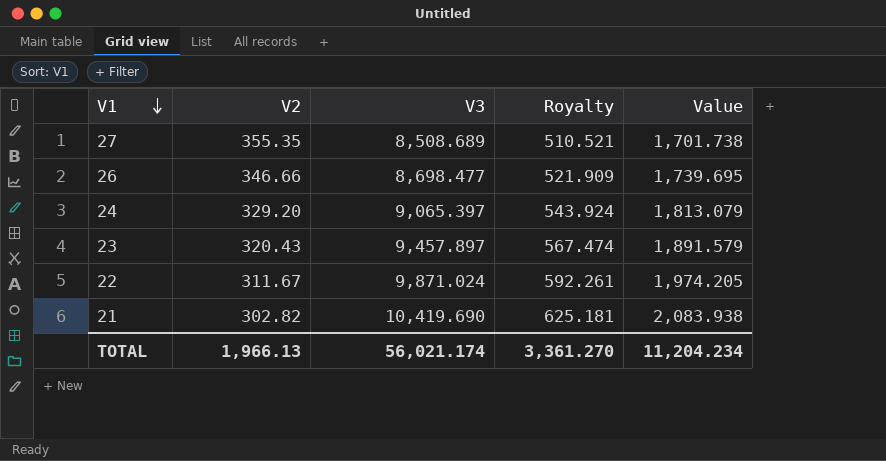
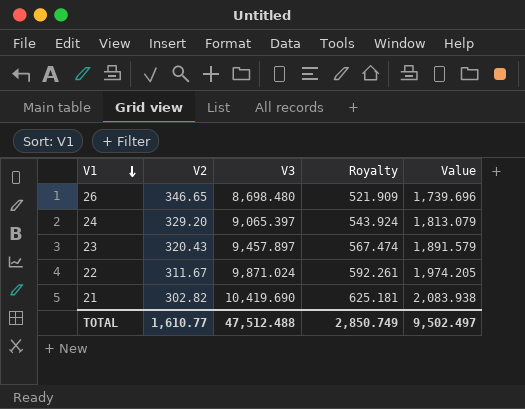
row 27: 355.35 | 8,508.689 | 510.521 | 1,701.738 -> none
26 | V2: 346.66 -> 346.65
26 | V3: 8,698.477 -> 8,698.480
26 | Value: 1,739.695 -> 1,739.696
TOTAL | V2: 1,966.13 -> 1,610.77
TOTAL | V3: 56,021.174 -> 47,512.488
TOTAL | Royalty: 3,361.270 -> 2,850.749
TOTAL | Value: 11,204.234 -> 9,502.497

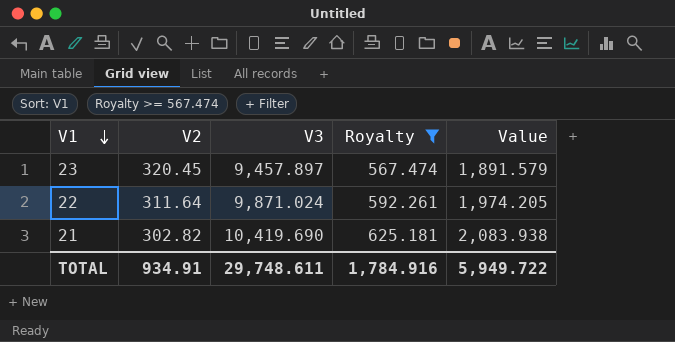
filter: none -> Royalty >= 567.474
23 | V2: 320.43 -> 320.45
22 | V2: 311.67 -> 311.64
TOTAL | V2: 1,610.77 -> 934.91
TOTAL | V3: 47,512.488 -> 29,748.611
TOTAL | Royalty: 2,850.749 -> 1,784.916
TOTAL | Value: 9,502.497 -> 5,949.722

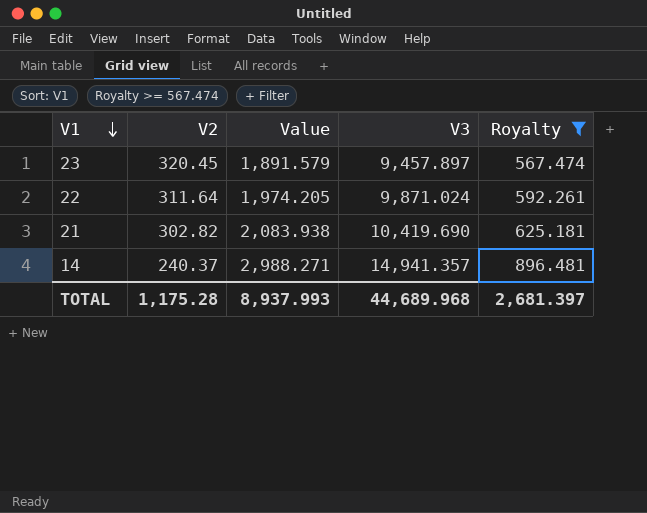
column Value | position: 5 -> 3
row 14: none -> 240.37 | 2,988.271 | 14,941.357 | 896.481
TOTAL | V2: 934.91 -> 1,175.28
TOTAL | Value: 5,949.722 -> 8,937.993
TOTAL | V3: 29,748.611 -> 44,689.968
TOTAL | Royalty: 1,784.916 -> 2,681.397

